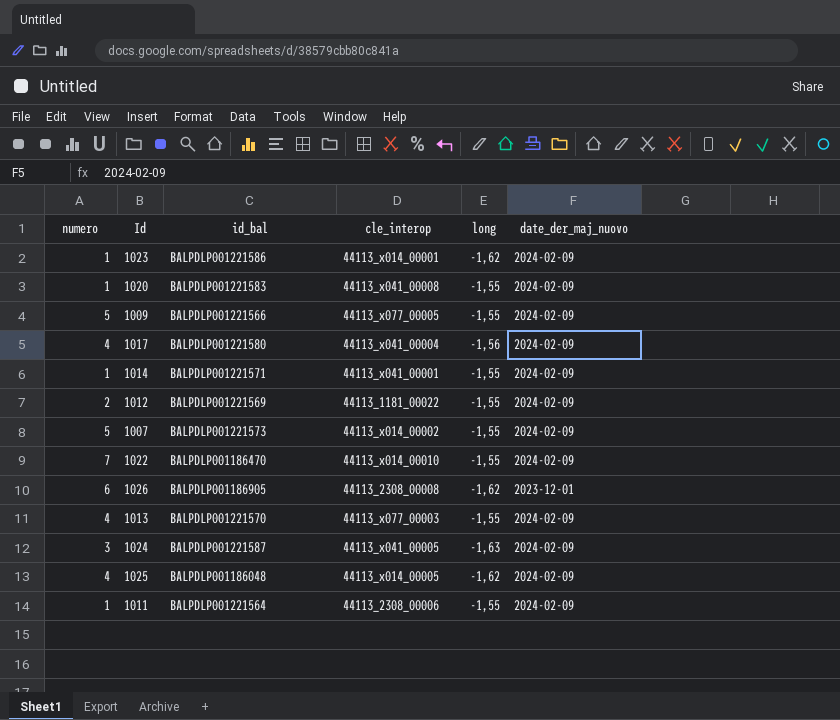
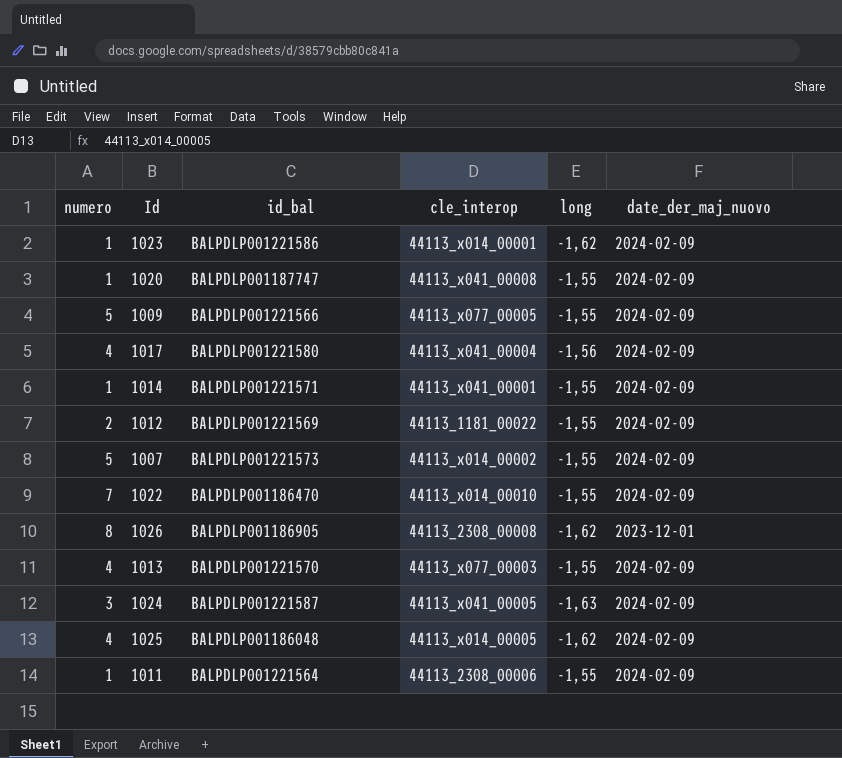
1020 | id_bal: BALPDLP001221583 -> BALPDLP001187747
1026 | numero: 6 -> 8

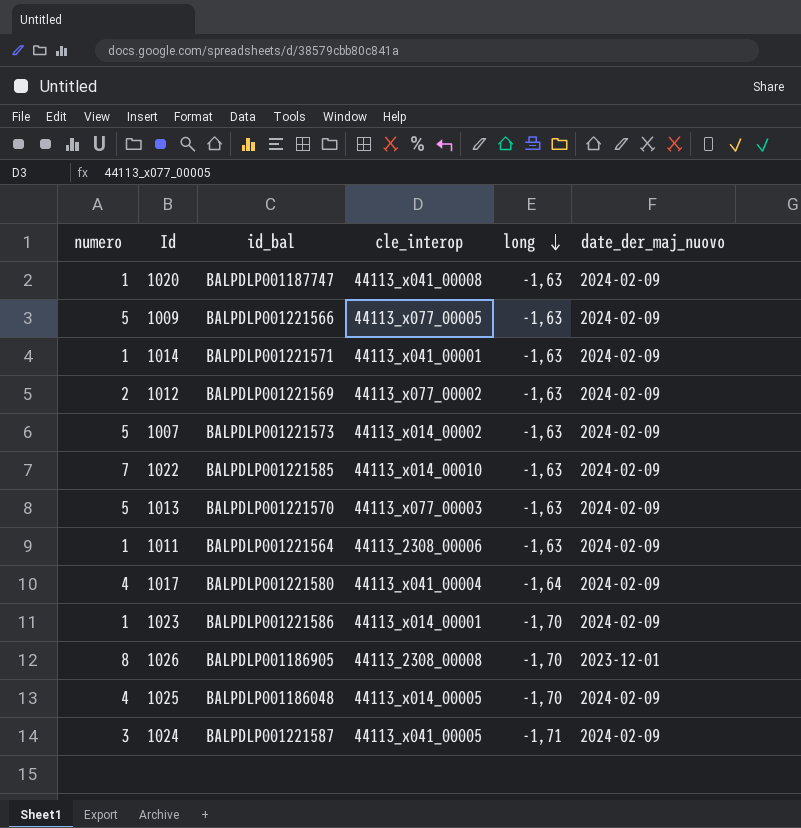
row order: none -> long descending
1020 | long: -1,55 -> -1,63
1009 | long: -1,55 -> -1,63
1014 | long: -1,55 -> -1,63
1012 | cle_interop: 44113_1181_00022 -> 44113_x077_00002
1012 | long: -1,55 -> -1,63
1007 | long: -1,55 -> -1,63
1022 | id_bal: BALPDLP001186470 -> BALPDLP001221585
1022 | long: -1,55 -> -1,63
1013 | numero: 4 -> 5
1013 | long: -1,55 -> -1,63
1011 | long: -1,55 -> -1,63
1017 | long: -1,56 -> -1,64
1023 | long: -1,62 -> -1,70
1026 | long: -1,62 -> -1,70
1025 | long: -1,62 -> -1,70
1024 | long: -1,63 -> -1,71

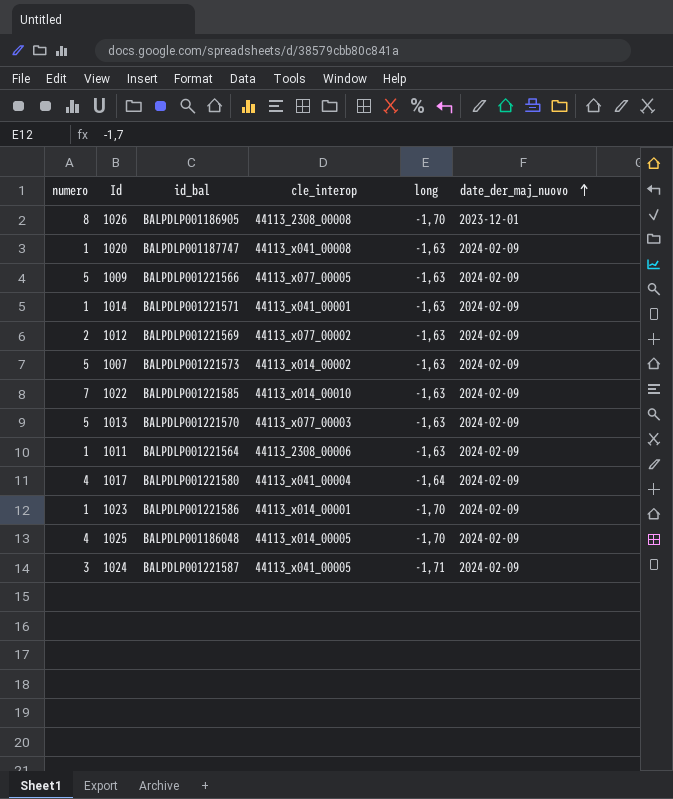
row order: long descending -> date_der_maj_nuovo ascending

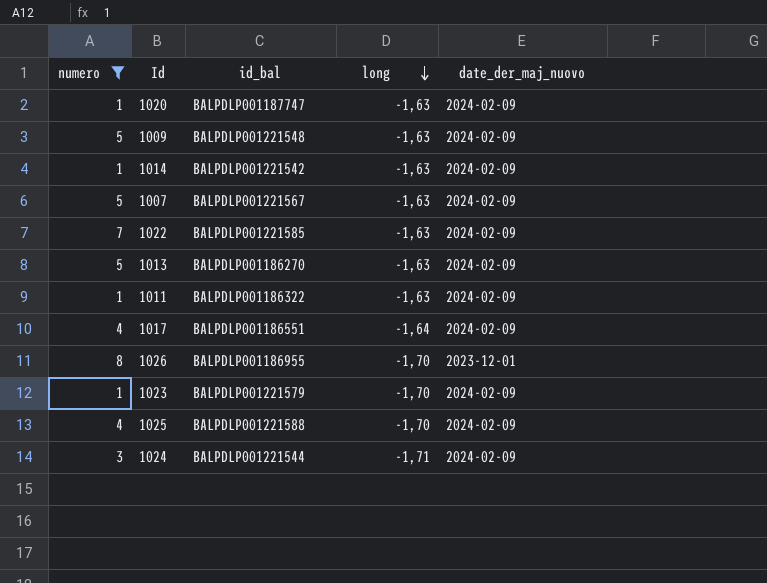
filter: none -> numero != 2
row order: date_der_maj_nuovo ascending -> long descending
column cle_interop | position: 4 -> none
1009 | id_bal: BALPDLP001221566 -> BALPDLP001221548
1014 | id_bal: BALPDLP001221571 -> BALPDLP001221542
1007 | id_bal: BALPDLP001221573 -> BALPDLP001221567
1013 | id_bal: BALPDLP001221570 -> BALPDLP001186270
1011 | id_bal: BALPDLP001221564 -> BALPDLP001186322
1017 | id_bal: BALPDLP001221580 -> BALPDLP001186551
1026 | id_bal: BALPDLP001186905 -> BALPDLP001186955
1023 | id_bal: BALPDLP001221586 -> BALPDLP001221579
1025 | id_bal: BALPDLP001186048 -> BALPDLP001221588
1024 | id_bal: BALPDLP001221587 -> BALPDLP001221544

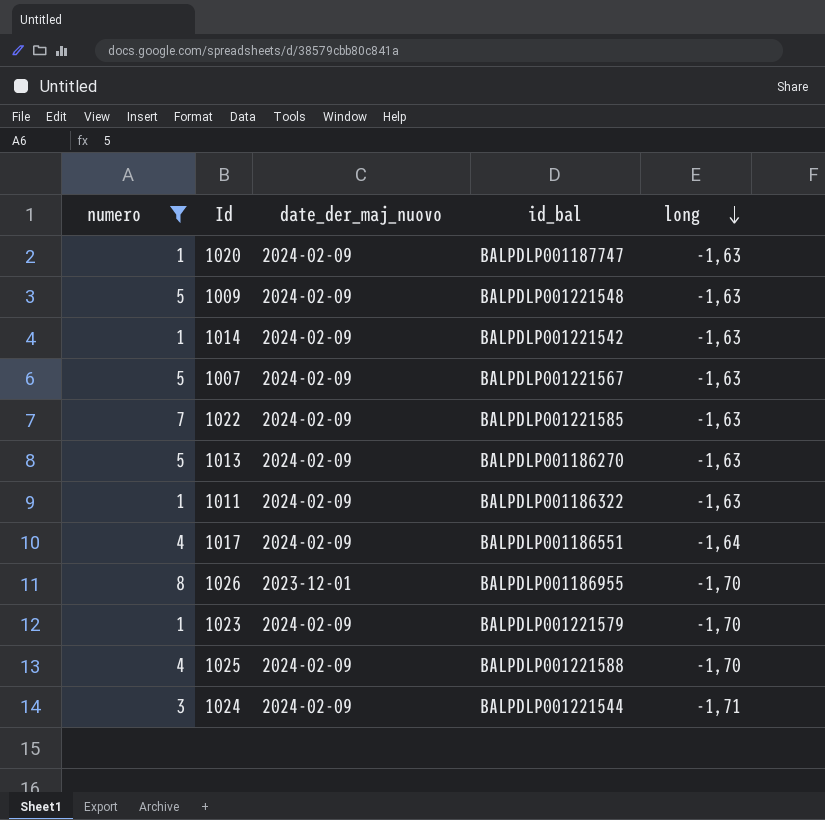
column date_der_maj_nuovo | position: 5 -> 3

